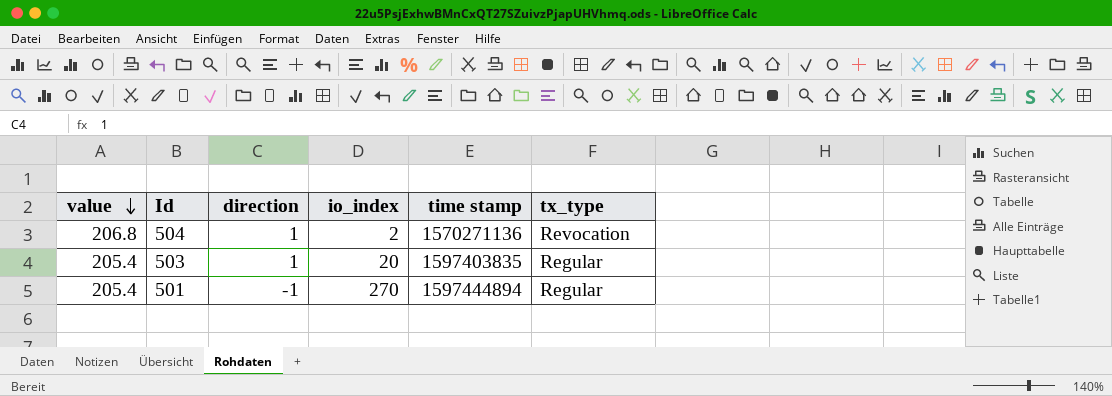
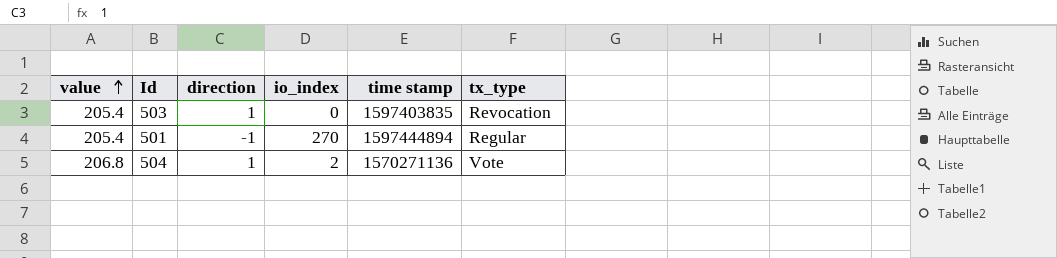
row order: value descending -> value ascending
503 | io_index: 20 -> 0
503 | tx_type: Regular -> Revocation
504 | tx_type: Revocation -> Vote

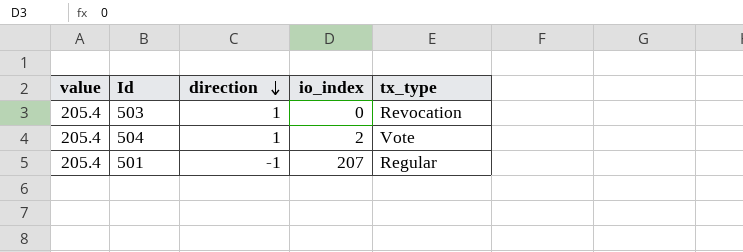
row order: value ascending -> direction descending
column time stamp | position: 5 -> none
504 | value: 206.8 -> 205.4
501 | io_index: 270 -> 207

